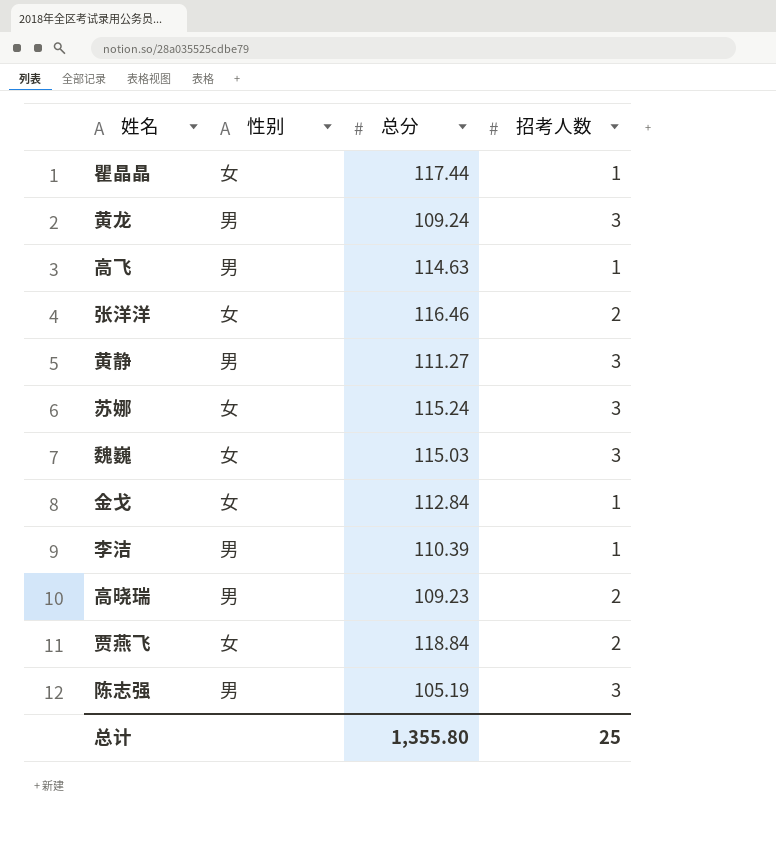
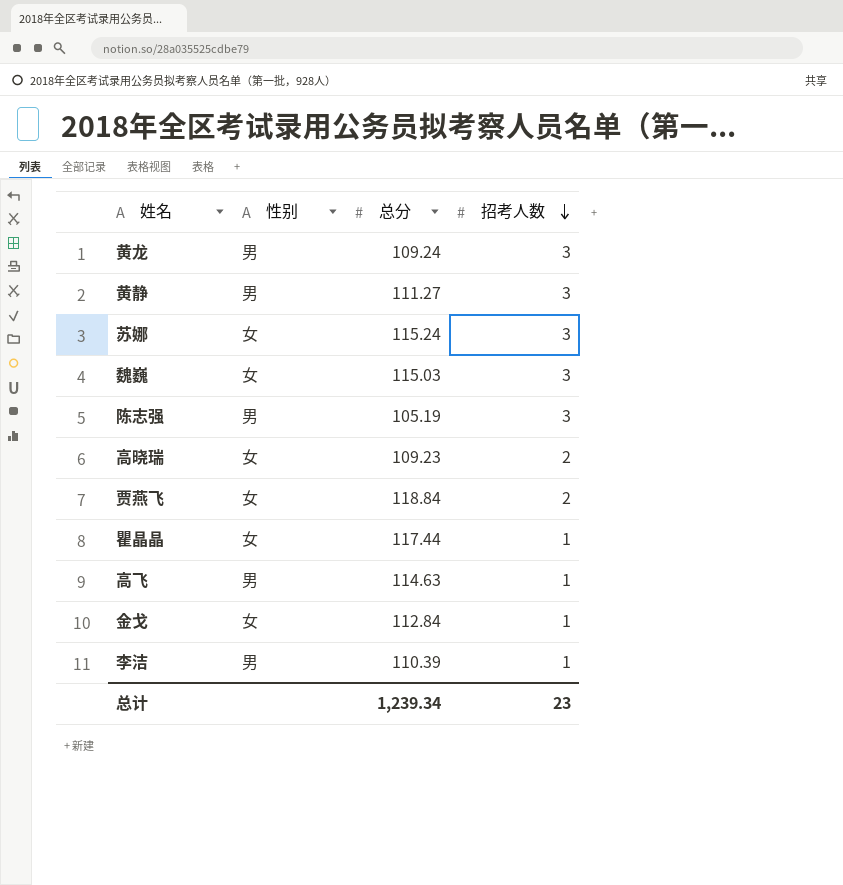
row order: none -> 招考人数 descending
row 张洋洋: 女 | 116.46 | 2 -> none
高晓瑞 | 性别: 男 -> 女
总计 | 总分: 1,355.80 -> 1,239.34
总计 | 招考人数: 25 -> 23

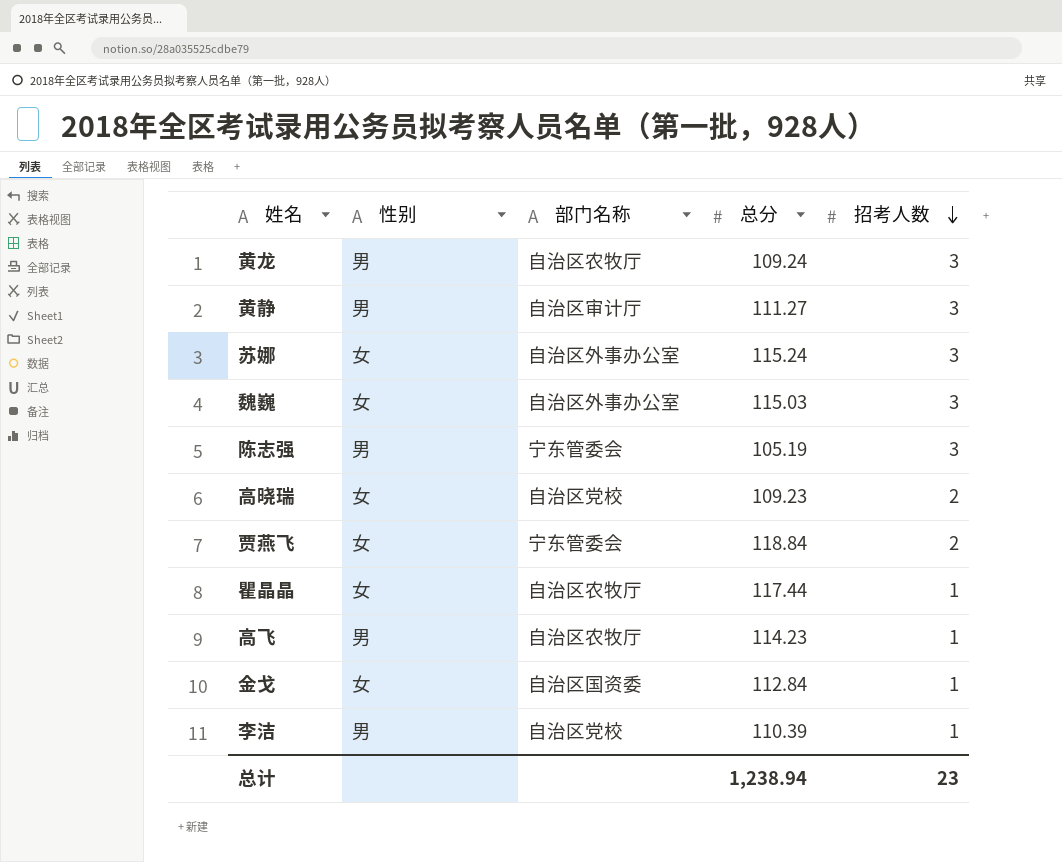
column 部门名称 | position: none -> 3
高飞 | 总分: 114.63 -> 114.23
总计 | 总分: 1,239.34 -> 1,238.94

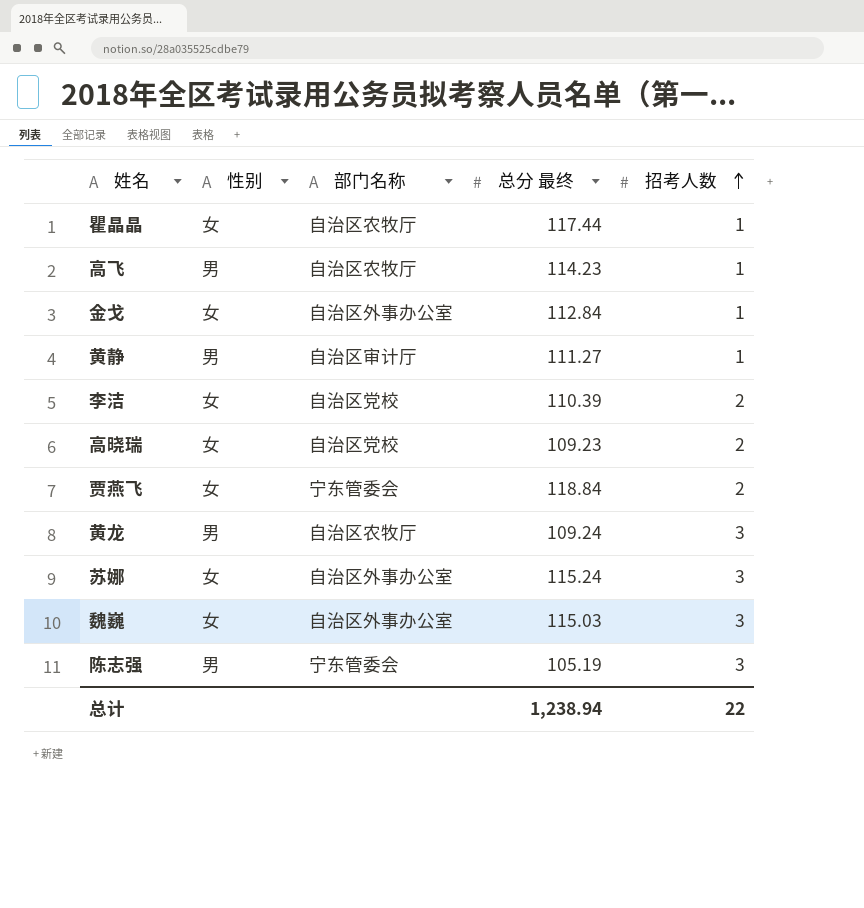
row order: 招考人数 descending -> 招考人数 ascending
column name: 总分 -> 总分 最终
金戈 | 部门名称: 自治区国资委 -> 自治区外事办公室
黄静 | 招考人数: 3 -> 1
李洁 | 性别: 男 -> 女
李洁 | 招考人数: 1 -> 2
总计 | 招考人数: 23 -> 22

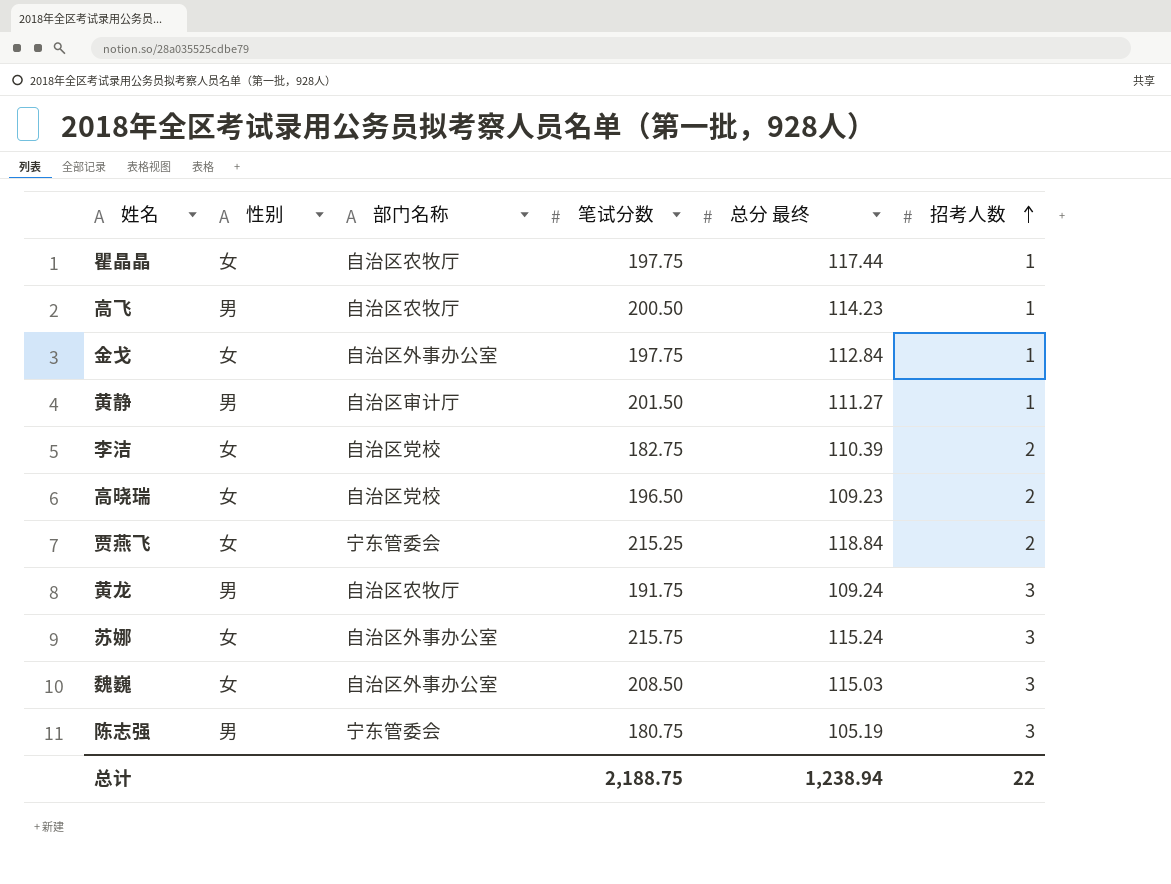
column 笔试分数 | position: none -> 4

